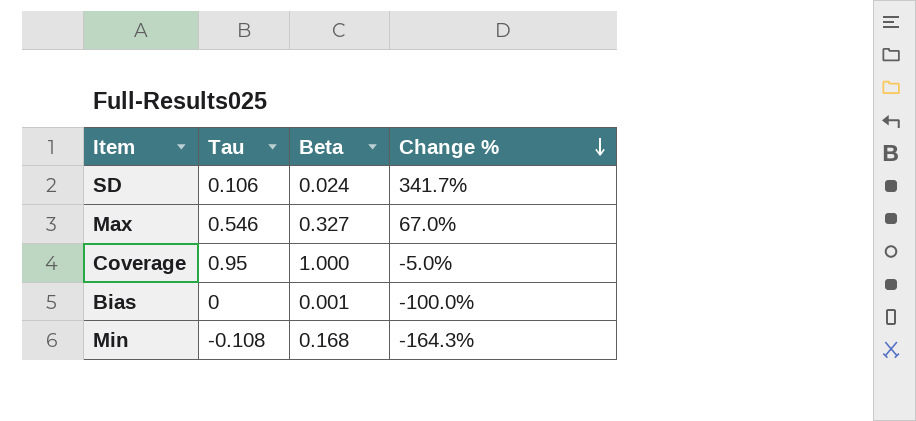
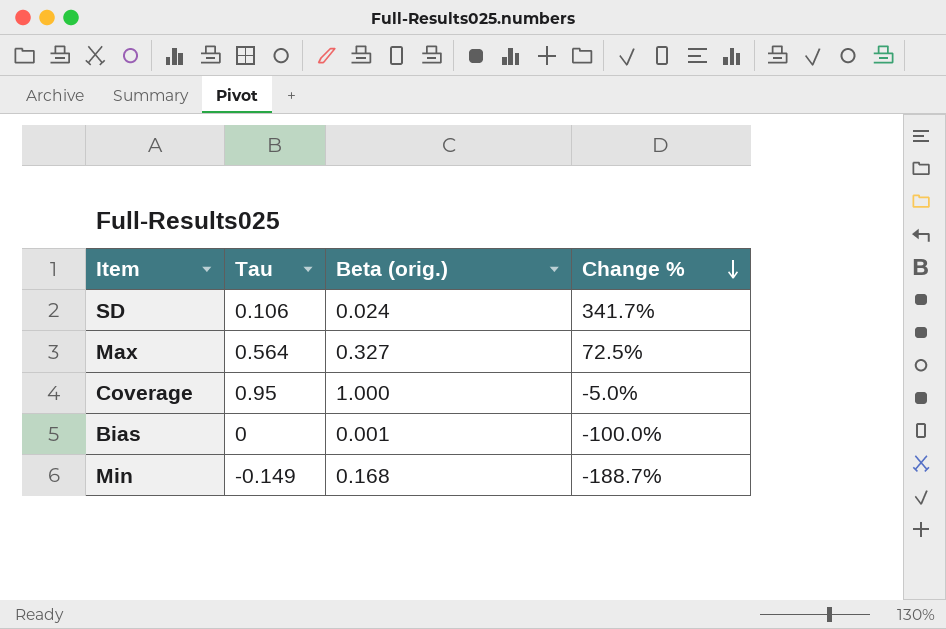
column name: Beta -> Beta (orig.)
Max | Tau: 0.546 -> 0.564
Max | Change %: 67.0% -> 72.5%
Min | Tau: -0.108 -> -0.149
Min | Change %: -164.3% -> -188.7%

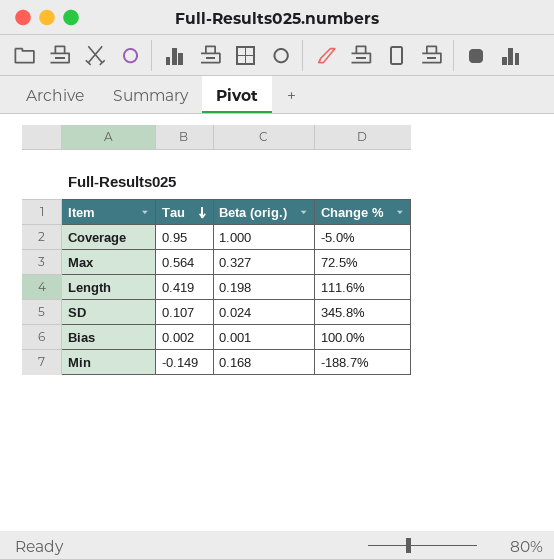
row order: Change % descending -> Tau descending
row Length: none -> 0.419 | 0.198 | 111.6%
SD | Tau: 0.106 -> 0.107
SD | Change %: 341.7% -> 345.8%
Bias | Tau: 0 -> 0.002
Bias | Change %: -100.0% -> 100.0%

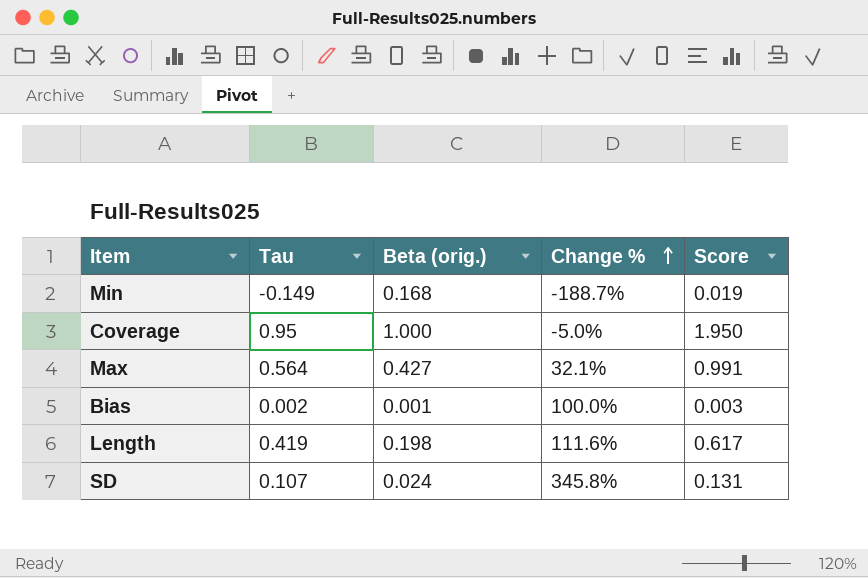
row order: Tau descending -> Change % ascending
column Score | formula: none -> [Tau] + [Beta (orig.)]
Max | Beta (orig.): 0.327 -> 0.427
Max | Change %: 72.5% -> 32.1%

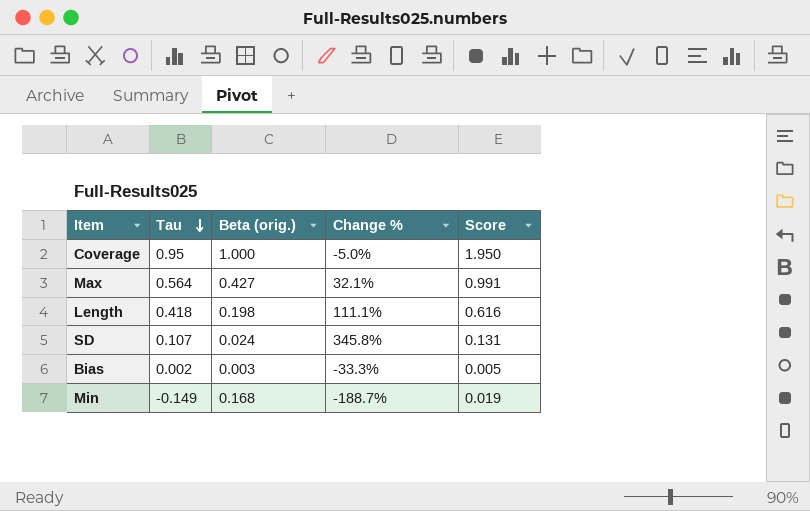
row order: Change % ascending -> Tau descending
Length | Tau: 0.419 -> 0.418
Length | Change %: 111.6% -> 111.1%
Length | Score: 0.617 -> 0.616
Bias | Beta (orig.): 0.001 -> 0.003
Bias | Change %: 100.0% -> -33.3%
Bias | Score: 0.003 -> 0.005

